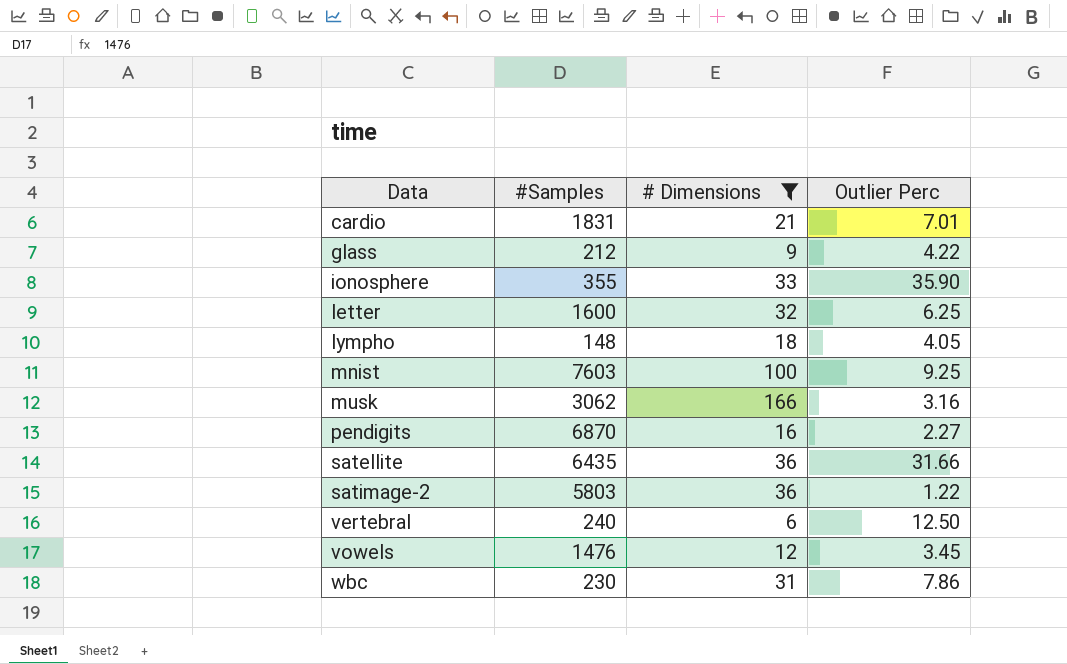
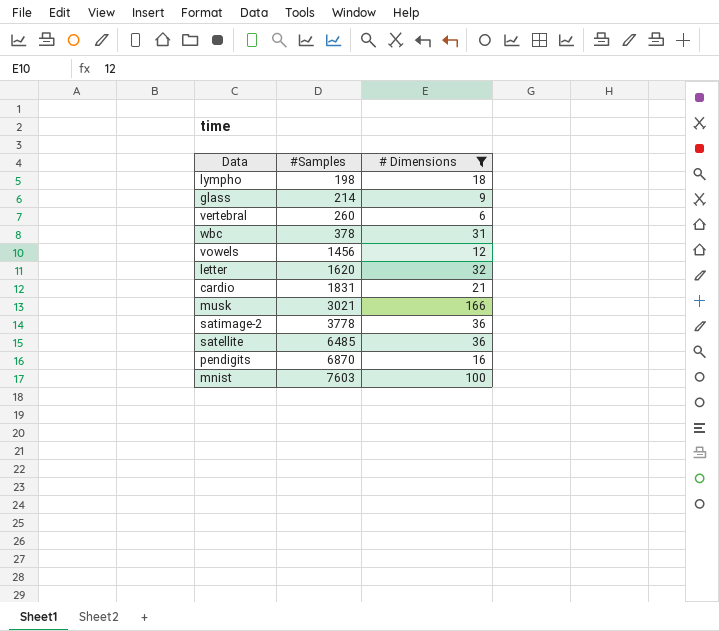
row order: Data ascending -> #Samples ascending
column Outlier Perc | position: 4 -> none
row ionosphere: 355 | 33 | 35.90 -> none
lympho | #Samples: 148 -> 198
glass | #Samples: 212 -> 214
vertebral | #Samples: 240 -> 260
wbc | #Samples: 230 -> 378
vowels | #Samples: 1476 -> 1456
letter | #Samples: 1600 -> 1620
musk | #Samples: 3062 -> 3021
satimage-2 | #Samples: 5803 -> 3778
satellite | #Samples: 6435 -> 6485

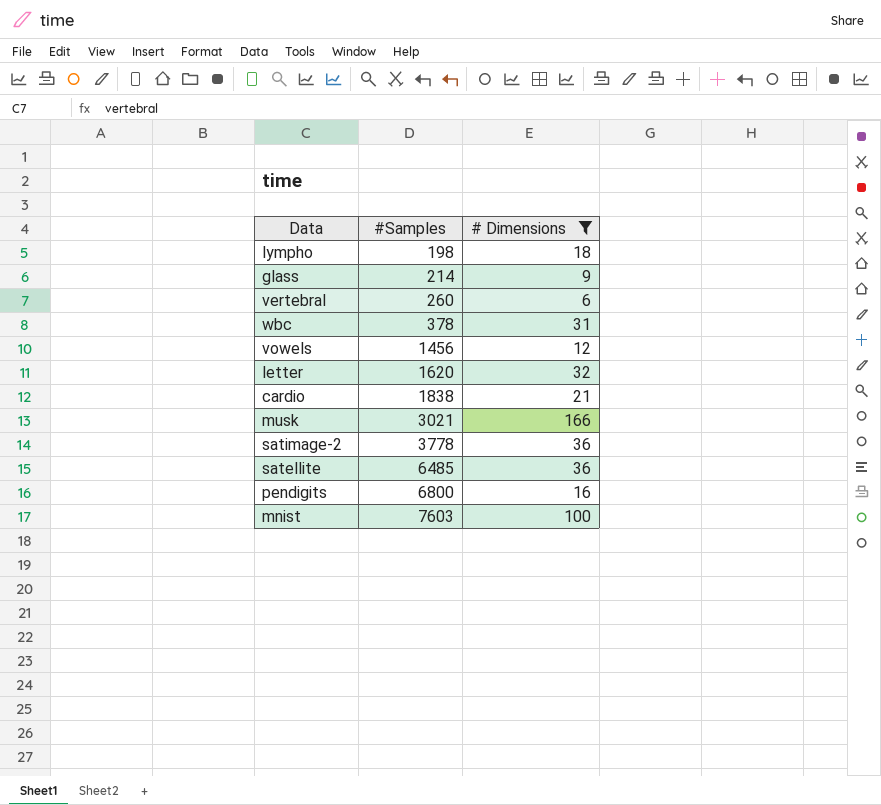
cardio | #Samples: 1831 -> 1838
pendigits | #Samples: 6870 -> 6800

